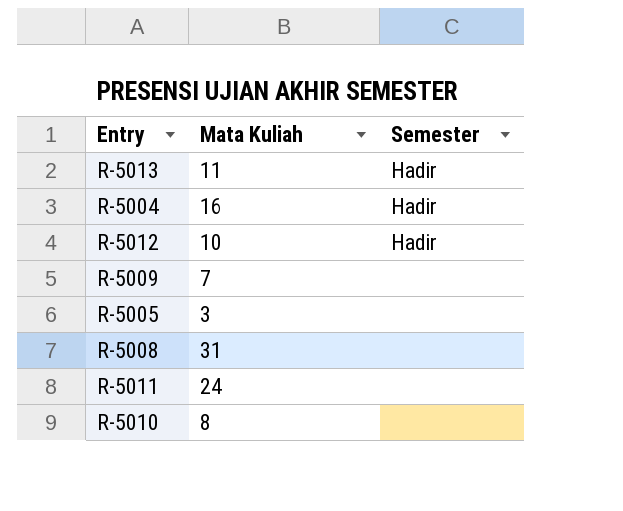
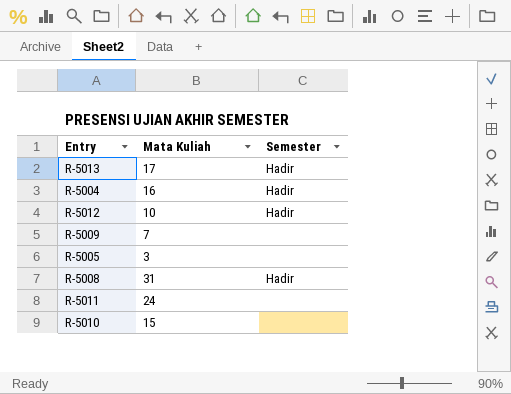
R-5013 | Mata Kuliah: 11 -> 17
R-5008 | Semester: none -> Hadir
R-5010 | Mata Kuliah: 8 -> 15

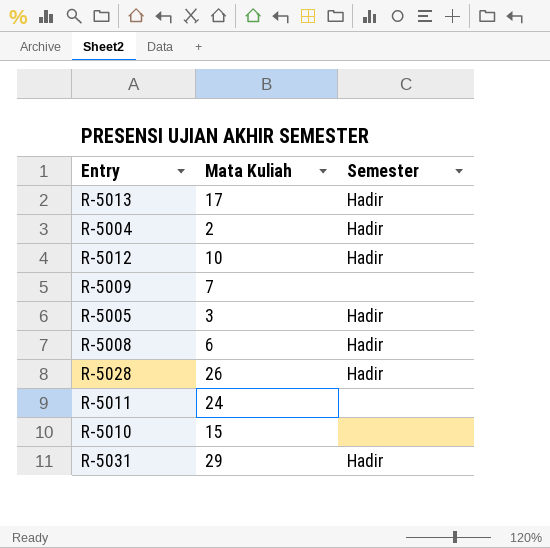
R-5004 | Mata Kuliah: 16 -> 2
R-5005 | Semester: none -> Hadir
R-5008 | Mata Kuliah: 31 -> 6
row R-5028: none -> 26 | Hadir
row R-5031: none -> 29 | Hadir

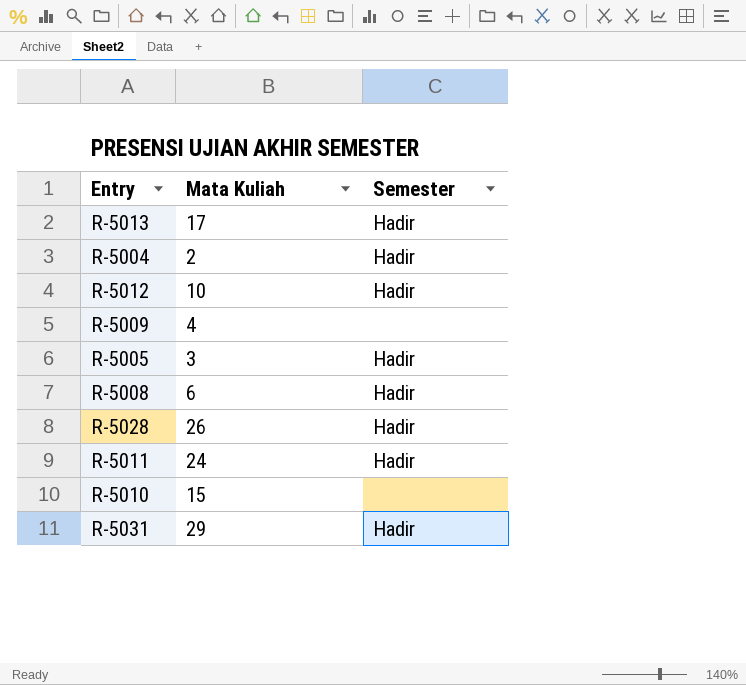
R-5009 | Mata Kuliah: 7 -> 4
R-5011 | Semester: none -> Hadir

